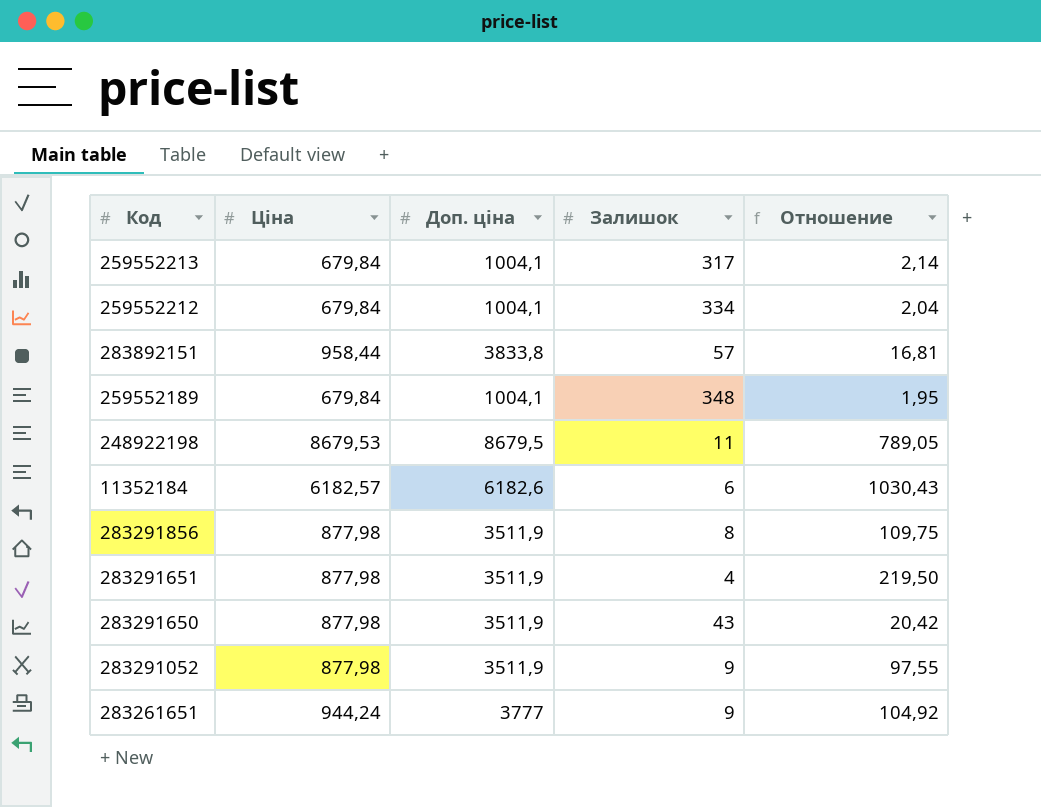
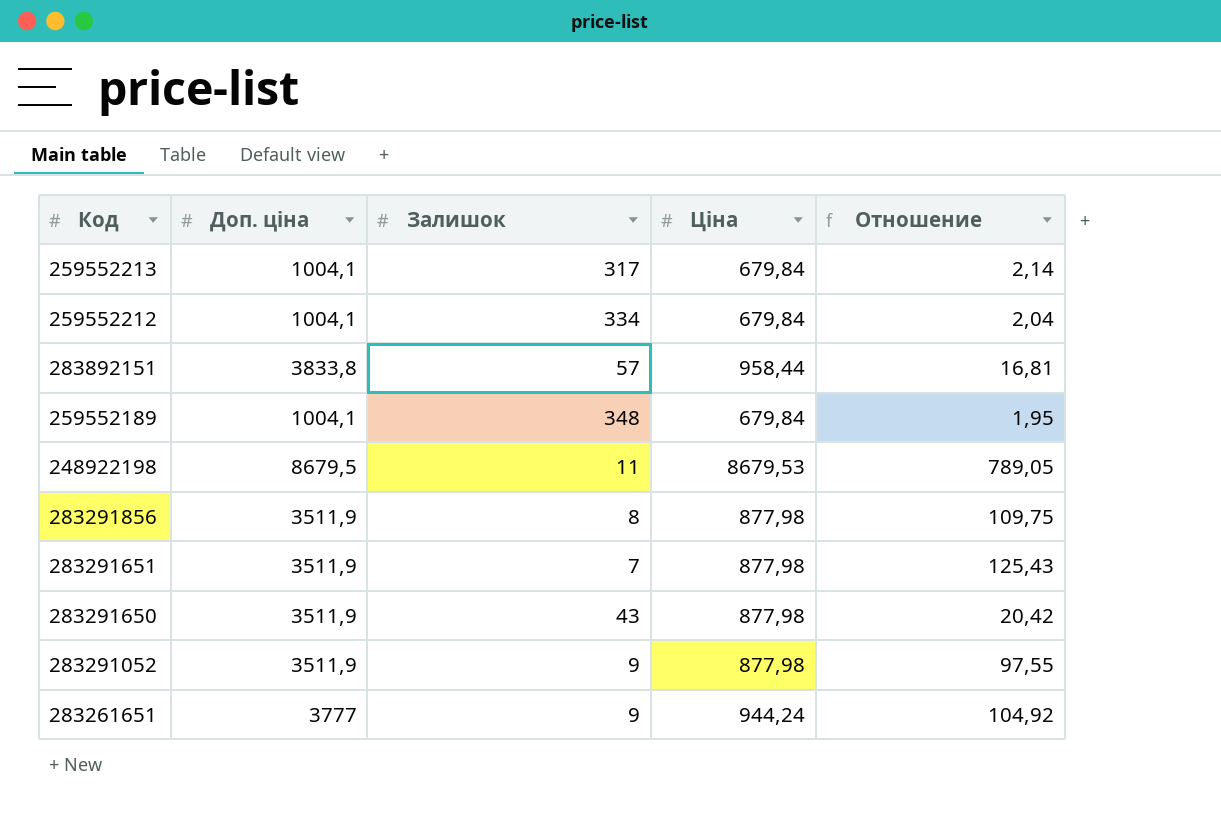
column Ціна | position: 2 -> 4
row 11352184: 6182,57 | 6182,6 | 6 | 1030,43 -> none
283291651 | Залишок: 4 -> 7
283291651 | Отношение: 219,50 -> 125,43

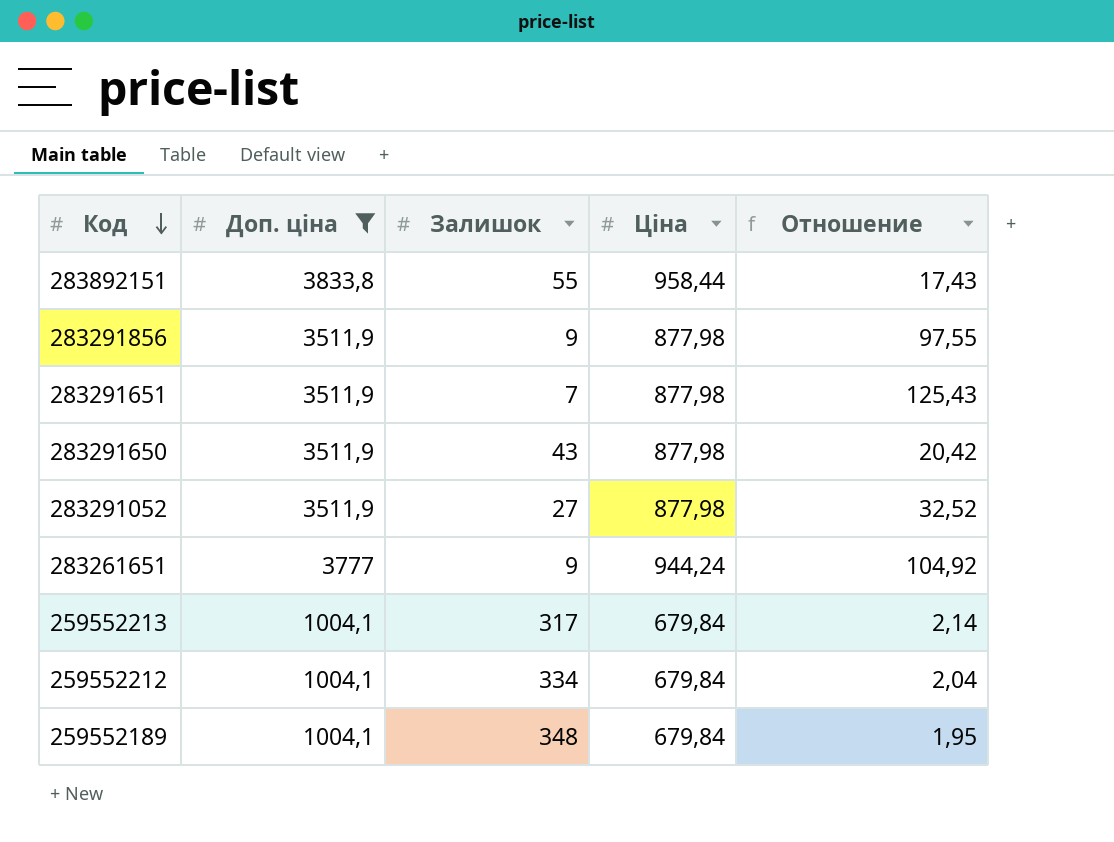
filter: none -> Доп. ціна != 8679,5
row order: none -> Код descending
283892151 | Залишок: 57 -> 55
283892151 | Отношение: 16,81 -> 17,43
283291856 | Залишок: 8 -> 9
283291856 | Отношение: 109,75 -> 97,55
283291052 | Залишок: 9 -> 27
283291052 | Отношение: 97,55 -> 32,52

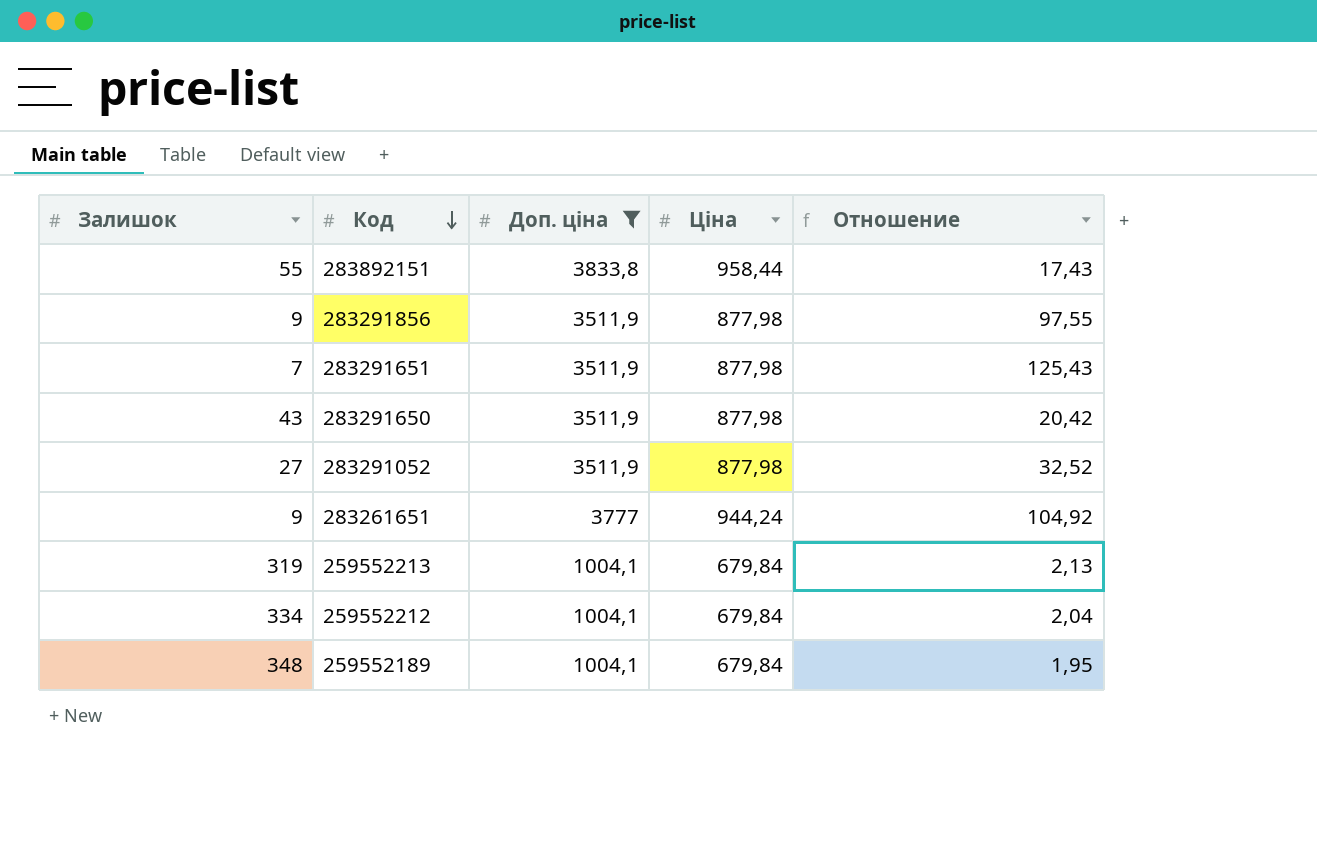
column Залишок | position: 3 -> 1
259552213 | Залишок: 317 -> 319
259552213 | Отношение: 2,14 -> 2,13

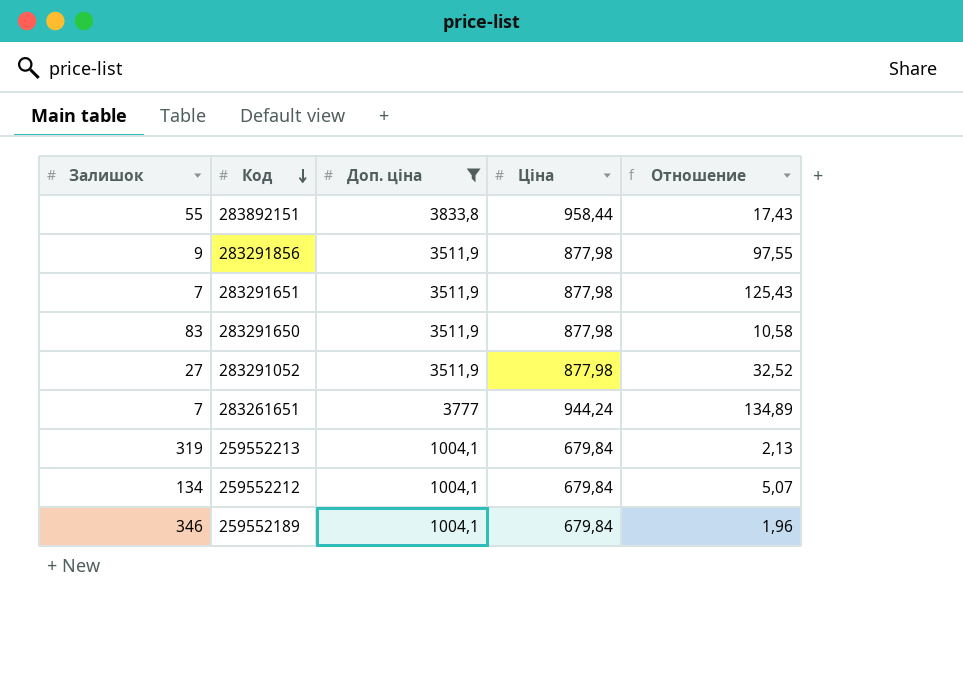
283291650 | Залишок: 43 -> 83
283291650 | Отношение: 20,42 -> 10,58
283261651 | Залишок: 9 -> 7
283261651 | Отношение: 104,92 -> 134,89
259552212 | Залишок: 334 -> 134
259552212 | Отношение: 2,04 -> 5,07
259552189 | Залишок: 348 -> 346
259552189 | Отношение: 1,95 -> 1,96

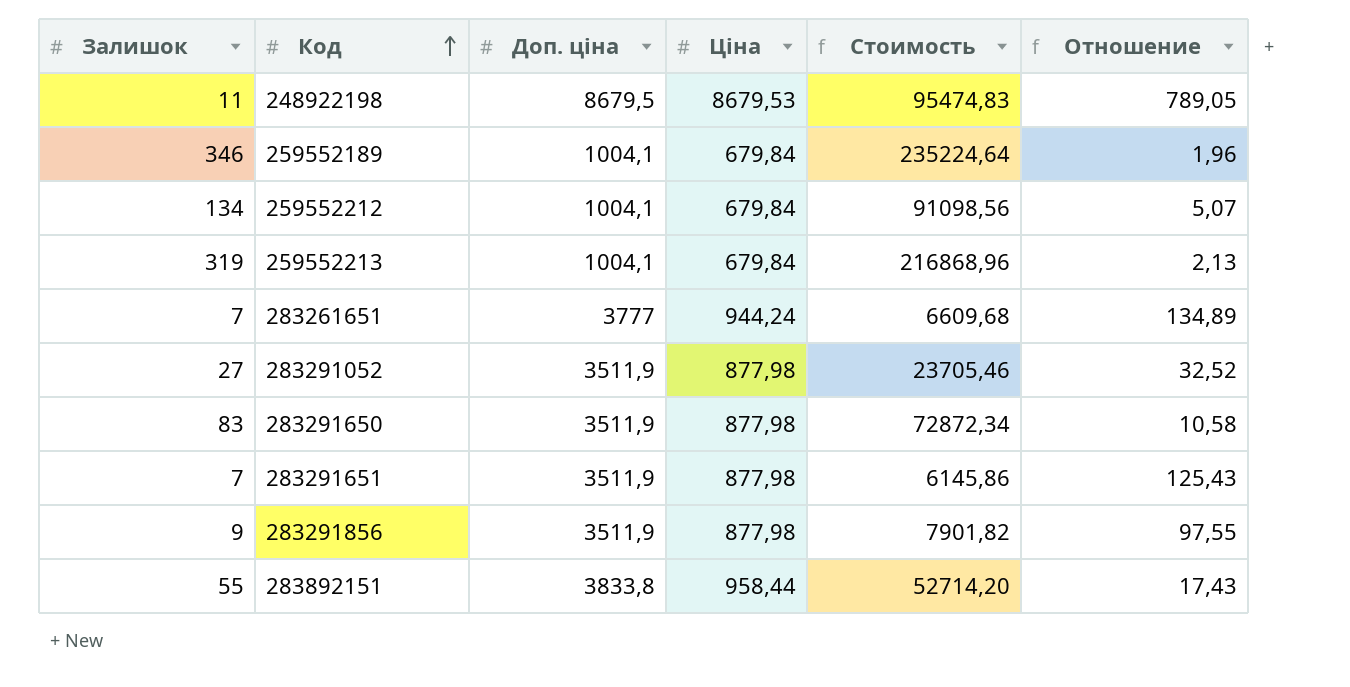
filter: Доп. ціна != 8679,5 -> none
row order: Код descending -> Код ascending
column Стоимость | formula: none -> [Залишок] * [Ціна]

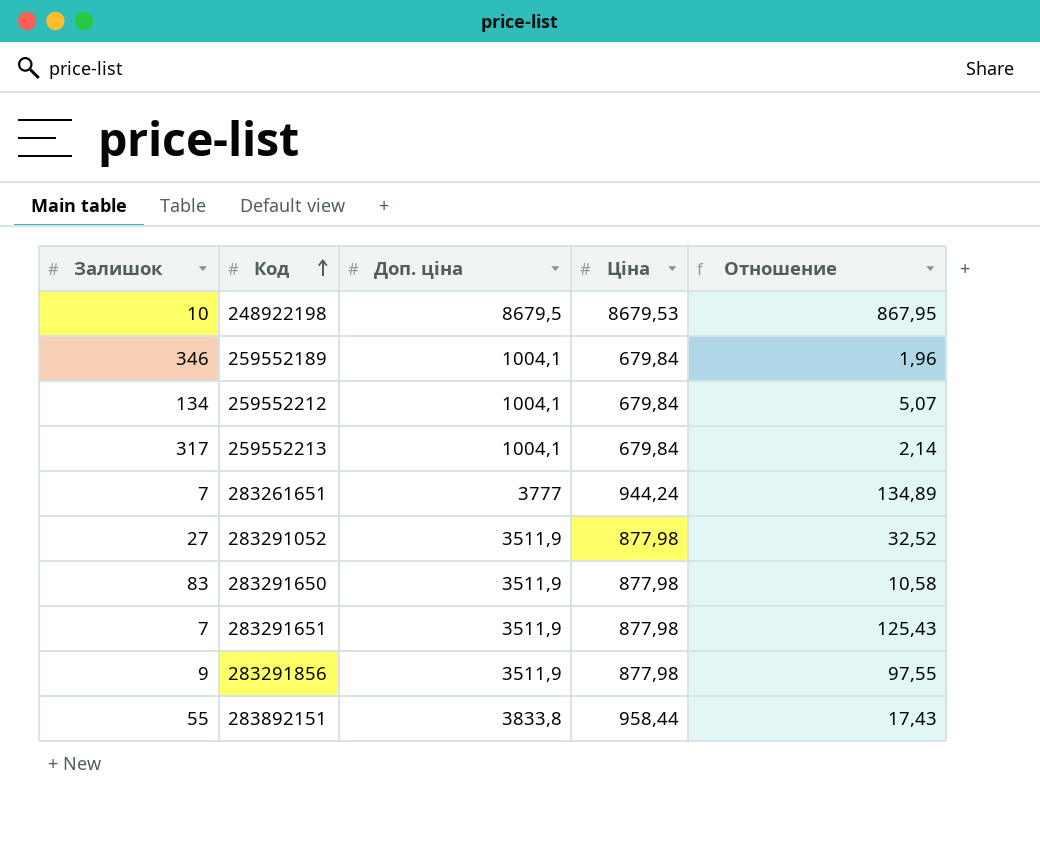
column Стоимость | formula: [Залишок] * [Ціна] -> none
248922198 | Залишок: 11 -> 10
248922198 | Отношение: 789,05 -> 867,95
259552213 | Залишок: 319 -> 317
259552213 | Отношение: 2,13 -> 2,14

